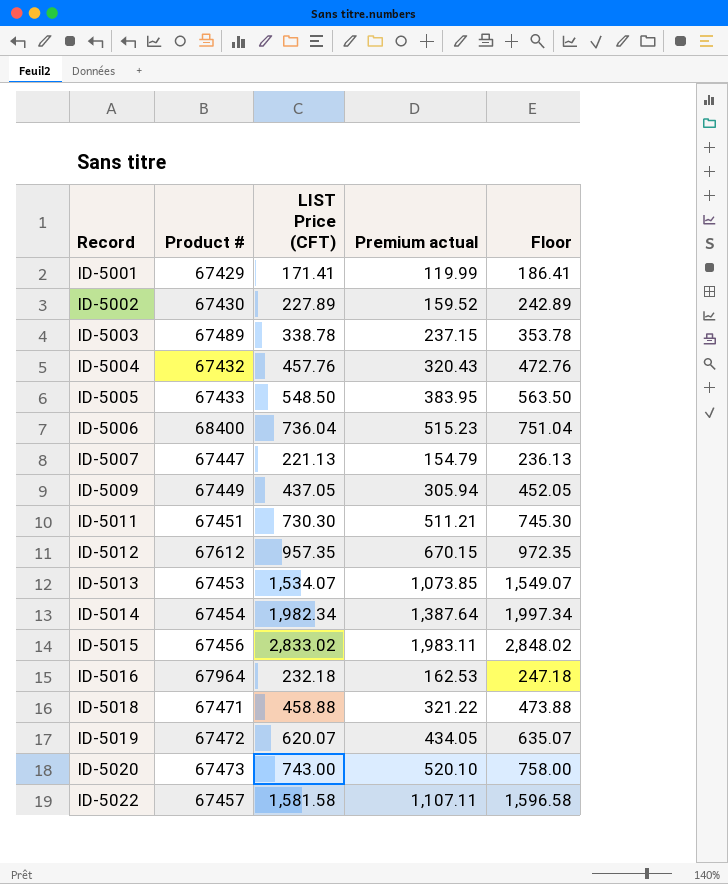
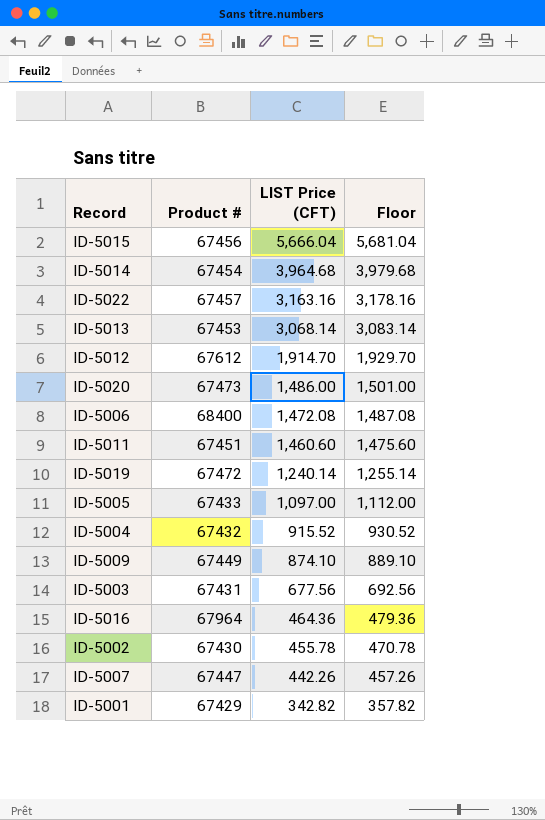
row order: Record ascending -> LIST Price (CFT) descending
column Premium actual | formula: [LIST Price (CFT)] * 0.7 -> none
row ID-5018: 67471 | 458.88 | 321.22 | 473.88 -> none
ID-5015 | LIST Price (CFT): 2,833.02 -> 5,666.04
ID-5015 | Floor: 2,848.02 -> 5,681.04
ID-5014 | LIST Price (CFT): 1,982.34 -> 3,964.68
ID-5014 | Floor: 1,997.34 -> 3,979.68
ID-5022 | LIST Price (CFT): 1,581.58 -> 3,163.16
ID-5022 | Floor: 1,596.58 -> 3,178.16
ID-5013 | LIST Price (CFT): 1,534.07 -> 3,068.14
ID-5013 | Floor: 1,549.07 -> 3,083.14
ID-5012 | LIST Price (CFT): 957.35 -> 1,914.70
ID-5012 | Floor: 972.35 -> 1,929.70
ID-5020 | LIST Price (CFT): 743.00 -> 1,486.00
ID-5020 | Floor: 758.00 -> 1,501.00
ID-5006 | LIST Price (CFT): 736.04 -> 1,472.08
ID-5006 | Floor: 751.04 -> 1,487.08
ID-5011 | LIST Price (CFT): 730.30 -> 1,460.60
ID-5011 | Floor: 745.30 -> 1,475.60
ID-5019 | LIST Price (CFT): 620.07 -> 1,240.14
ID-5019 | Floor: 635.07 -> 1,255.14
ID-5005 | LIST Price (CFT): 548.50 -> 1,097.00
ID-5005 | Floor: 563.50 -> 1,112.00
ID-5004 | LIST Price (CFT): 457.76 -> 915.52
ID-5004 | Floor: 472.76 -> 930.52
ID-5009 | LIST Price (CFT): 437.05 -> 874.10
ID-5009 | Floor: 452.05 -> 889.10
ID-5003 | Product #: 67489 -> 67431
ID-5003 | LIST Price (CFT): 338.78 -> 677.56
ID-5003 | Floor: 353.78 -> 692.56
ID-5016 | LIST Price (CFT): 232.18 -> 464.36
ID-5016 | Floor: 247.18 -> 479.36
ID-5002 | LIST Price (CFT): 227.89 -> 455.78
ID-5002 | Floor: 242.89 -> 470.78
ID-5007 | LIST Price (CFT): 221.13 -> 442.26
ID-5007 | Floor: 236.13 -> 457.26
ID-5001 | LIST Price (CFT): 171.41 -> 342.82
ID-5001 | Floor: 186.41 -> 357.82

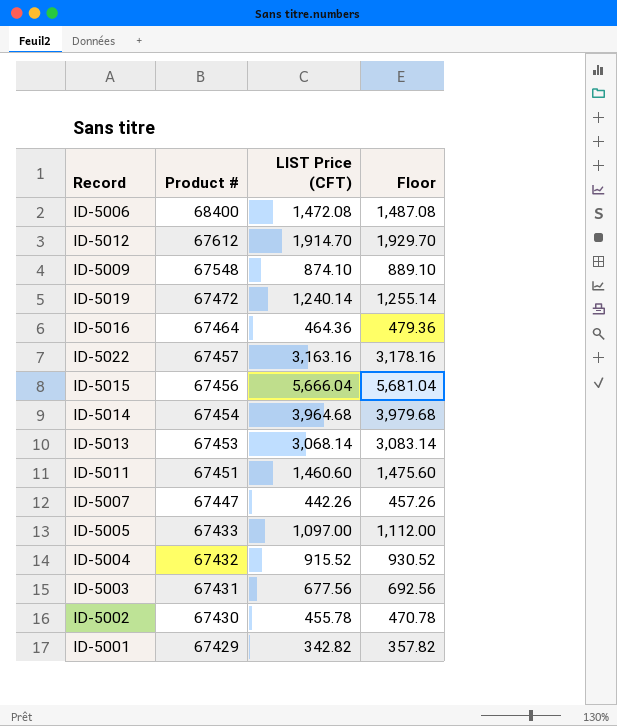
row order: LIST Price (CFT) descending -> Product # descending
row ID-5020: 67473 | 1,486.00 | 1,501.00 -> none
ID-5009 | Product #: 67449 -> 67548
ID-5016 | Product #: 67964 -> 67464

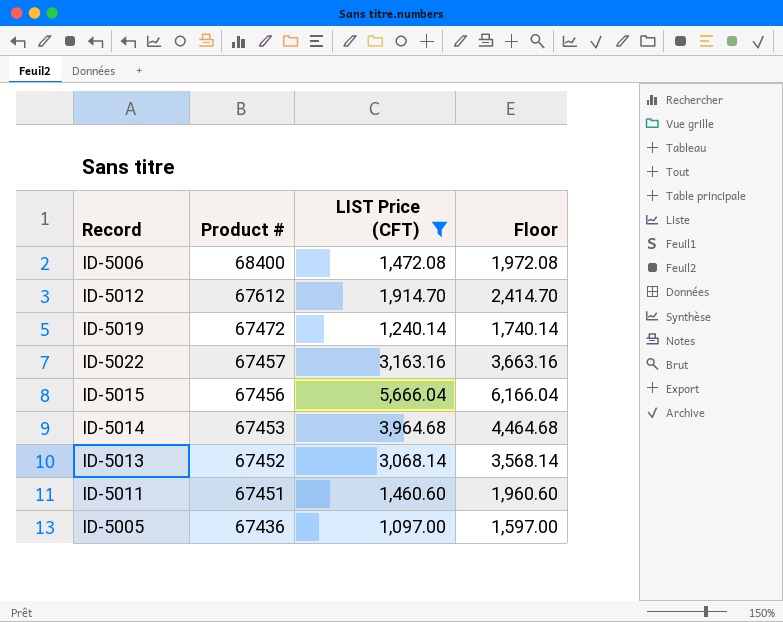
filter: none -> LIST Price (CFT) >= 1,097.00
column Floor | formula: [LIST Price (CFT)] + 15 -> [LIST Price (CFT)] + 500
ID-5014 | Product #: 67454 -> 67453
ID-5013 | Product #: 67453 -> 67452
ID-5005 | Product #: 67433 -> 67436

